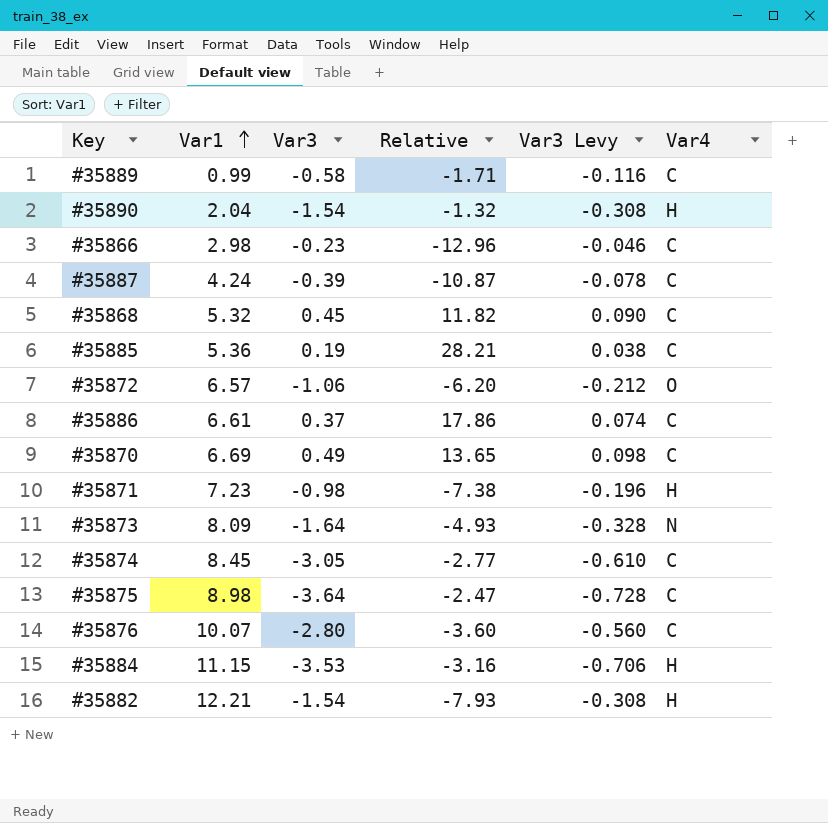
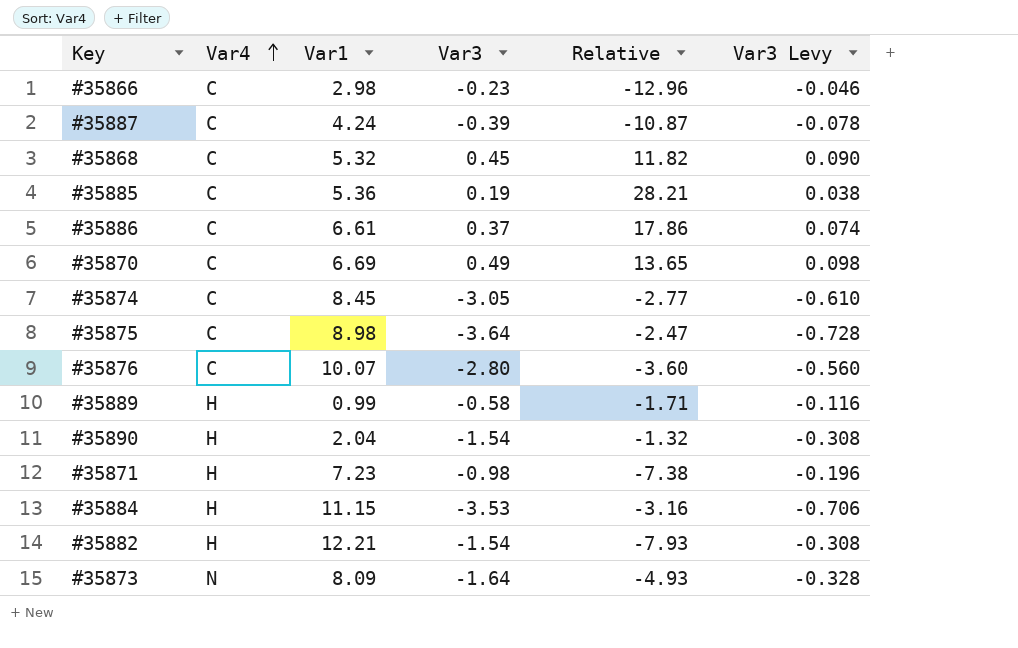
row order: Var1 ascending -> Var4 ascending
column Var4 | position: 6 -> 2
row #35872: 6.57 | -1.06 | -6.20 | -0.212 | O -> none
#35889 | Var4: C -> H

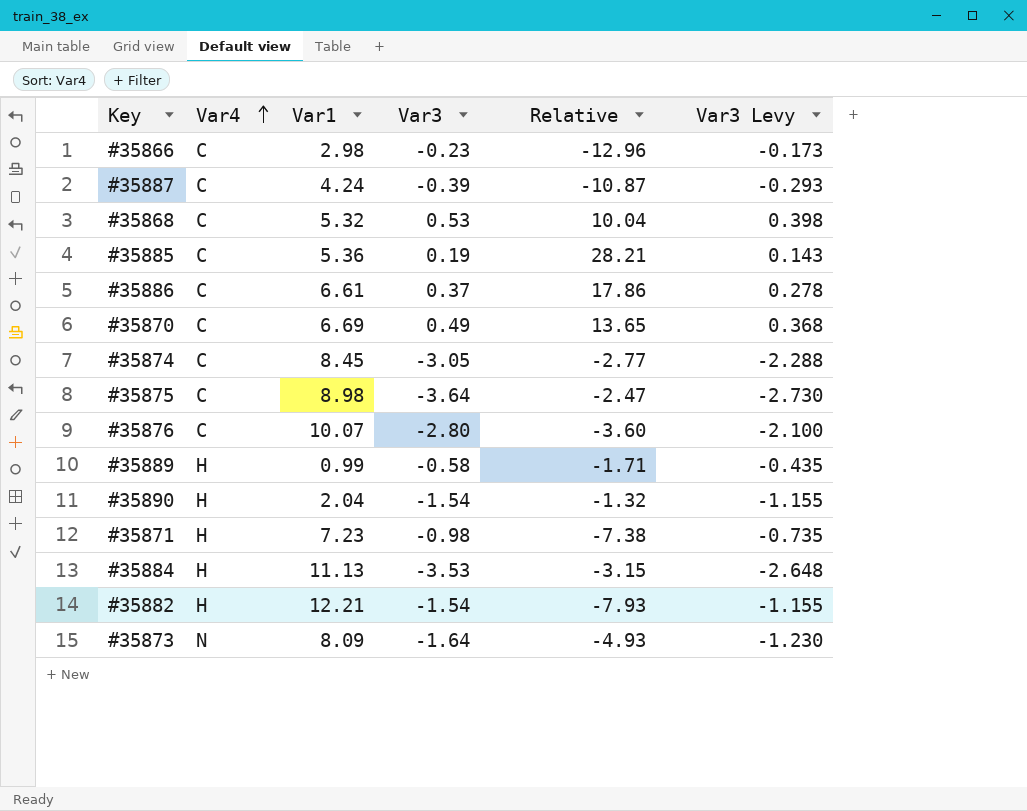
column Var3 Levy | formula: [Var3] * 0.2 -> [Var3] * 0.75
#35868 | Var3: 0.45 -> 0.53
#35868 | Relative: 11.82 -> 10.04
#35884 | Var1: 11.15 -> 11.13
#35884 | Relative: -3.16 -> -3.15

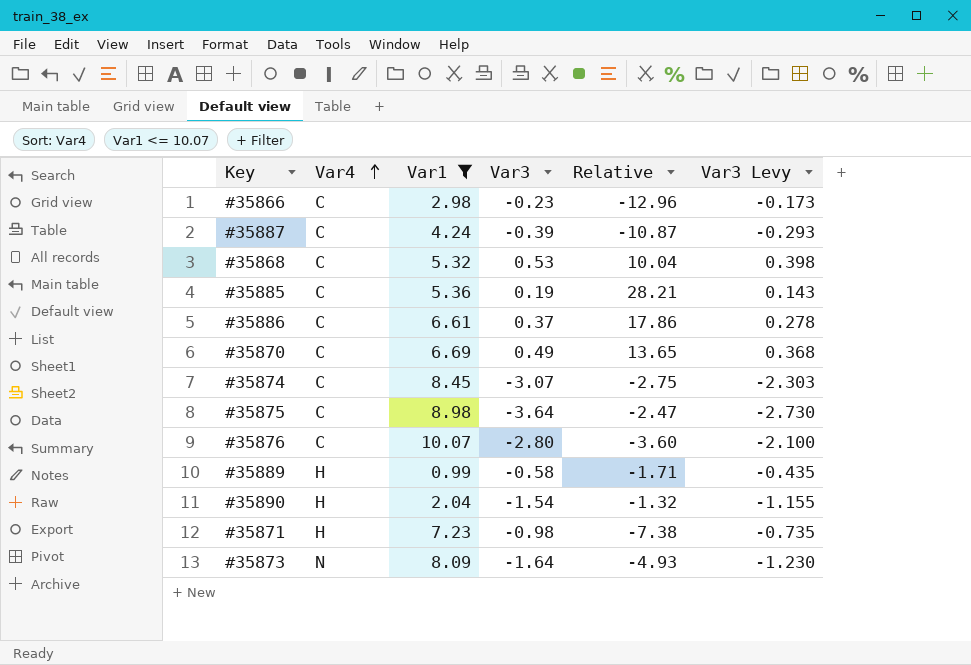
filter: none -> Var1 <= 10.07
#35874 | Var3: -3.05 -> -3.07
#35874 | Relative: -2.77 -> -2.75
#35874 | Var3 Levy: -2.288 -> -2.303

